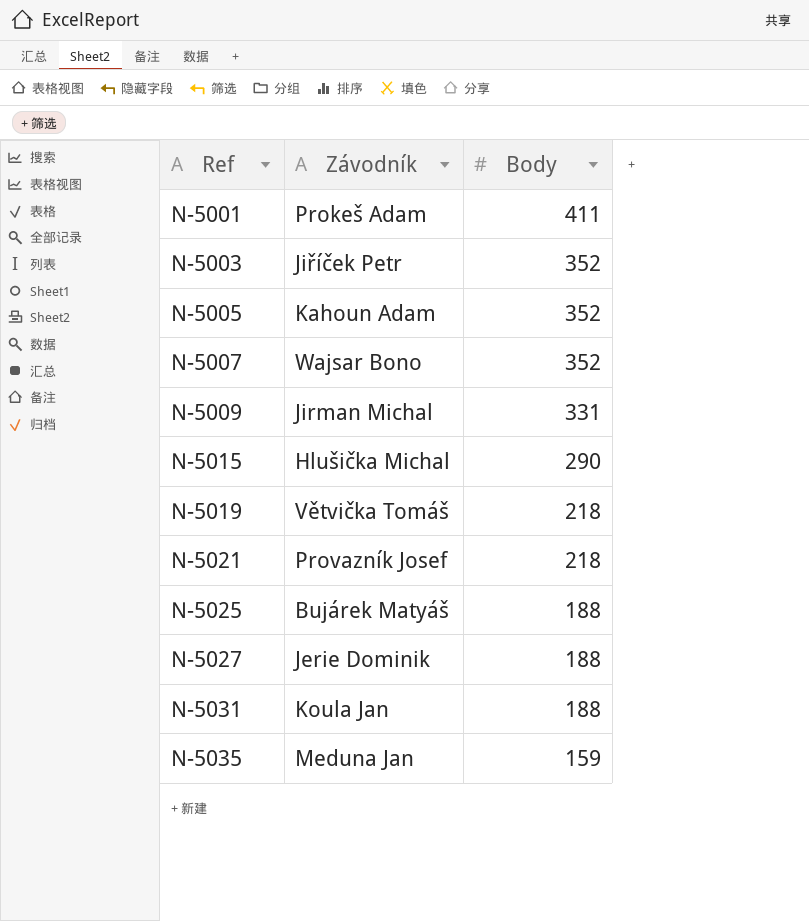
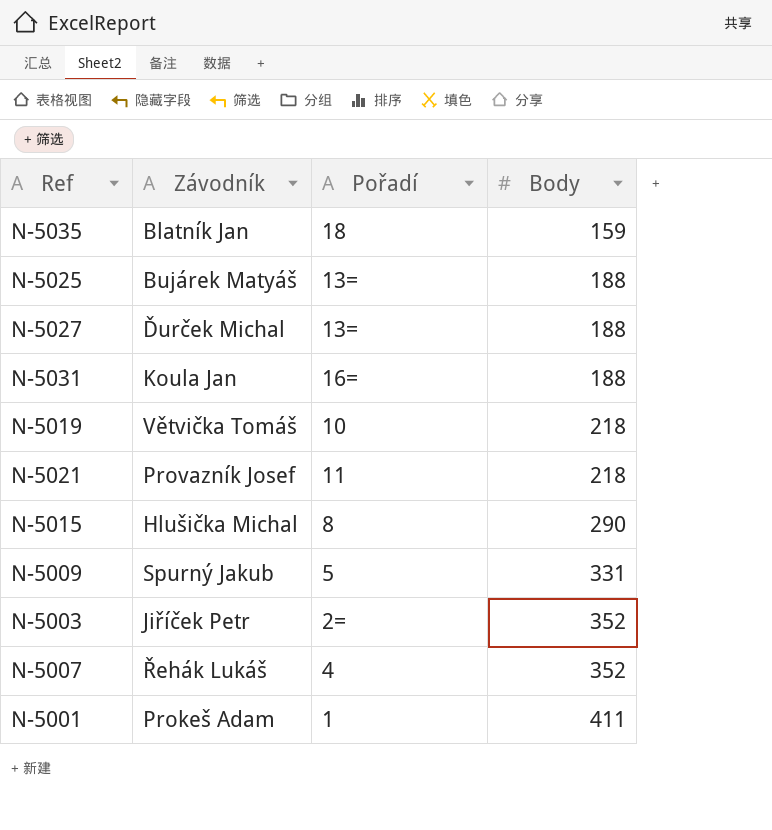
row order: Ref ascending -> Body ascending
column Pořadí | position: none -> 3
row N-5005: Kahoun Adam | 352 -> none
N-5035 | Závodník: Meduna Jan -> Blatník Jan
N-5027 | Závodník: Jerie Dominik -> Ďurček Michal
N-5009 | Závodník: Jirman Michal -> Spurný Jakub
N-5007 | Závodník: Wajsar Bono -> Řehák Lukáš

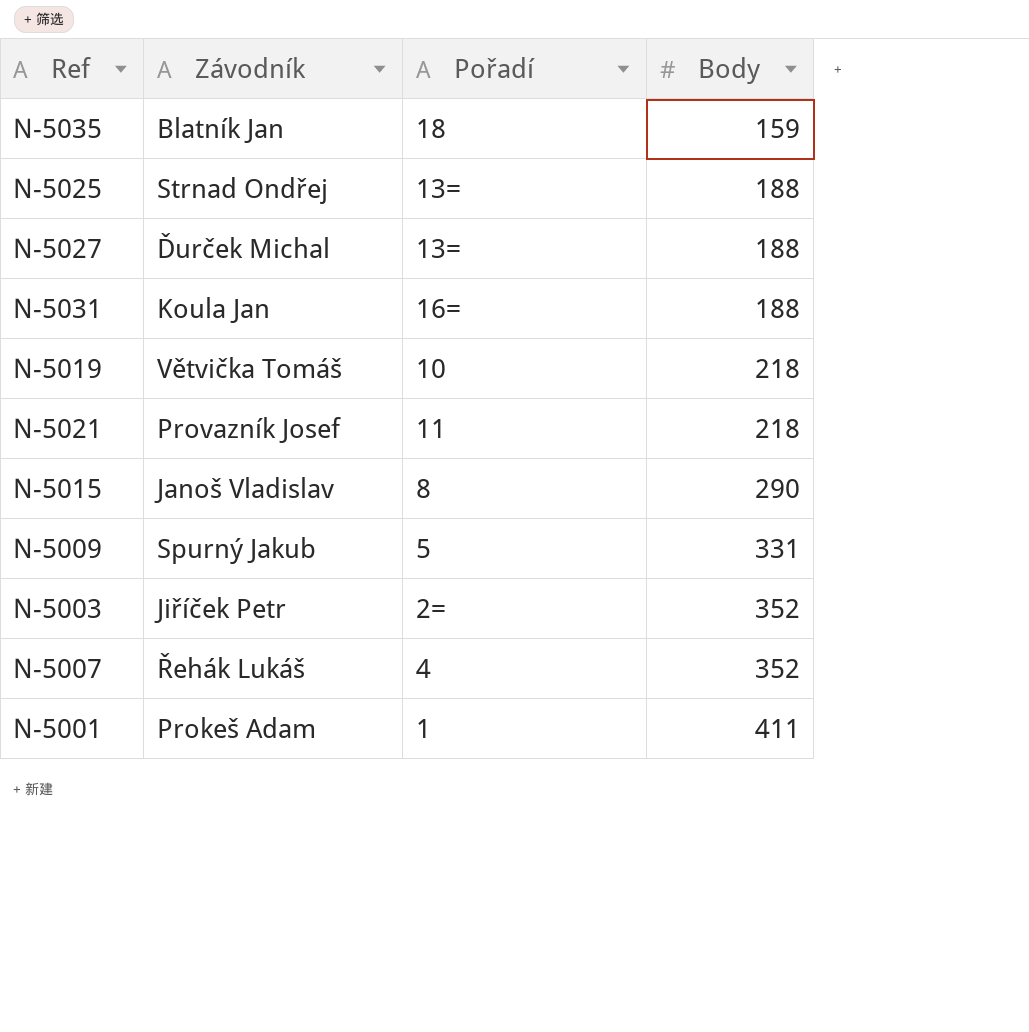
N-5025 | Závodník: Bujárek Matyáš -> Strnad Ondřej
N-5015 | Závodník: Hlušička Michal -> Janoš Vladislav

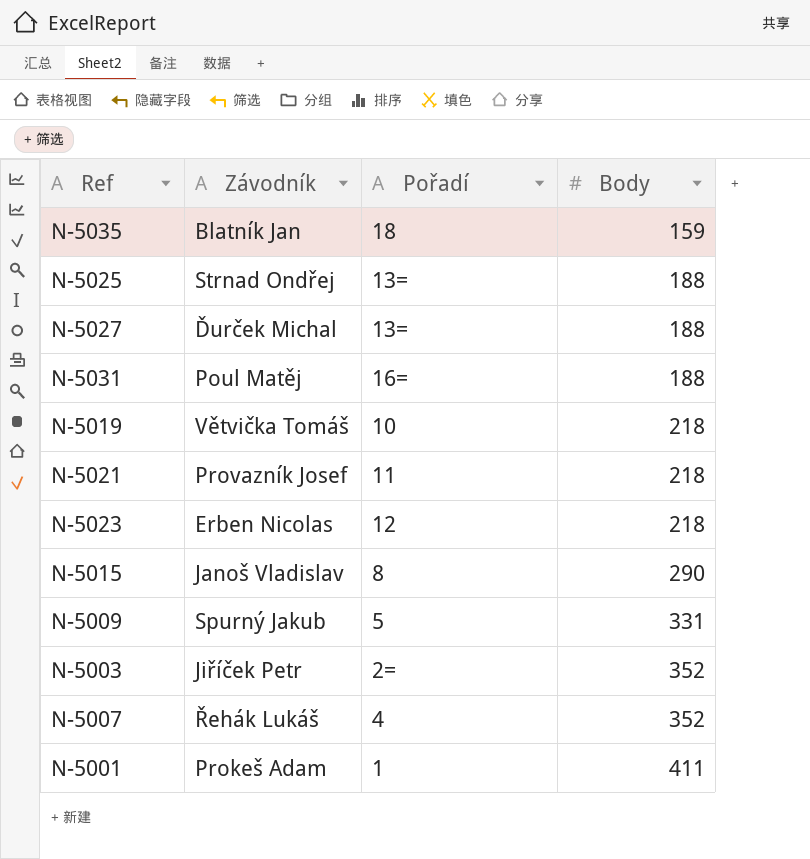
N-5031 | Závodník: Koula Jan -> Poul Matěj
row N-5023: none -> Erben Nicolas | 12 | 218

